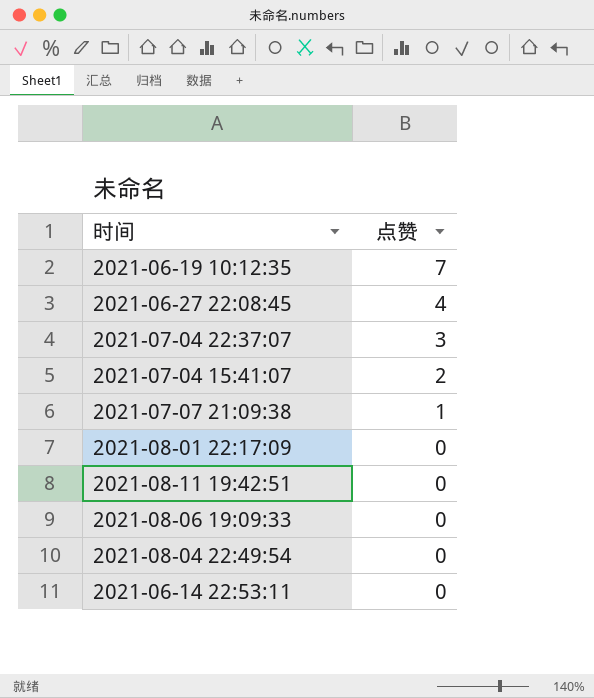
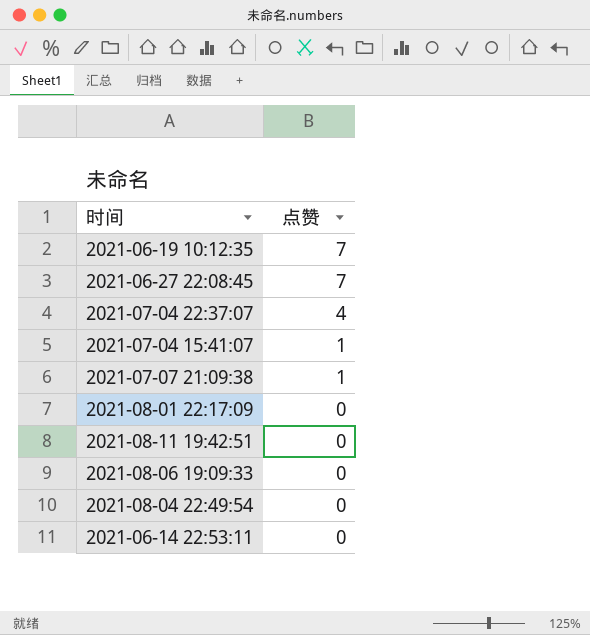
2021-06-27 22:08:45 | 点赞: 4 -> 7
2021-07-04 22:37:07 | 点赞: 3 -> 4
2021-07-04 15:41:07 | 点赞: 2 -> 1

